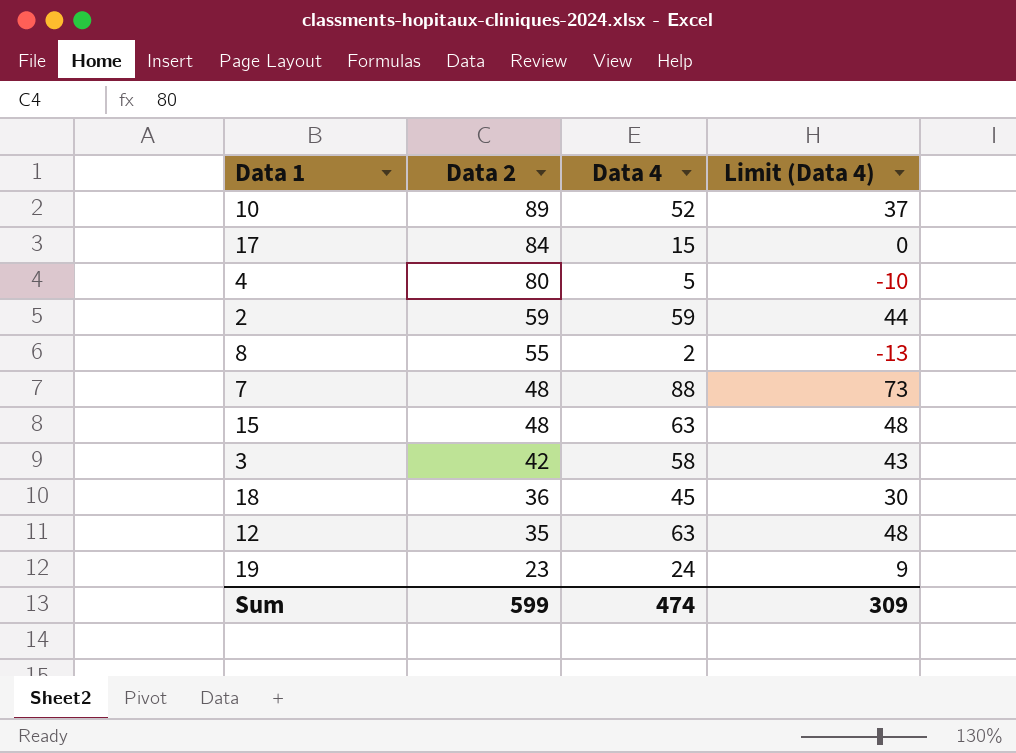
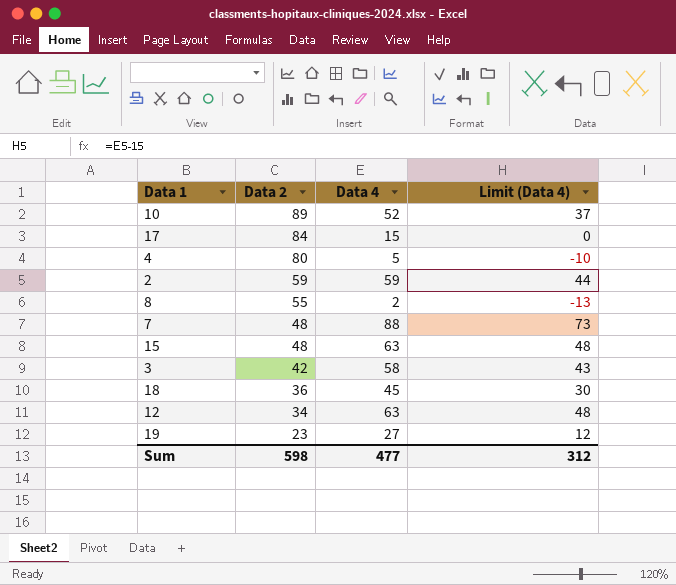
12 | Data 2: 35 -> 34
19 | Data 4: 24 -> 27
19 | Limit (Data 4): 9 -> 12
Sum | Data 2: 599 -> 598
Sum | Data 4: 474 -> 477
Sum | Limit (Data 4): 309 -> 312

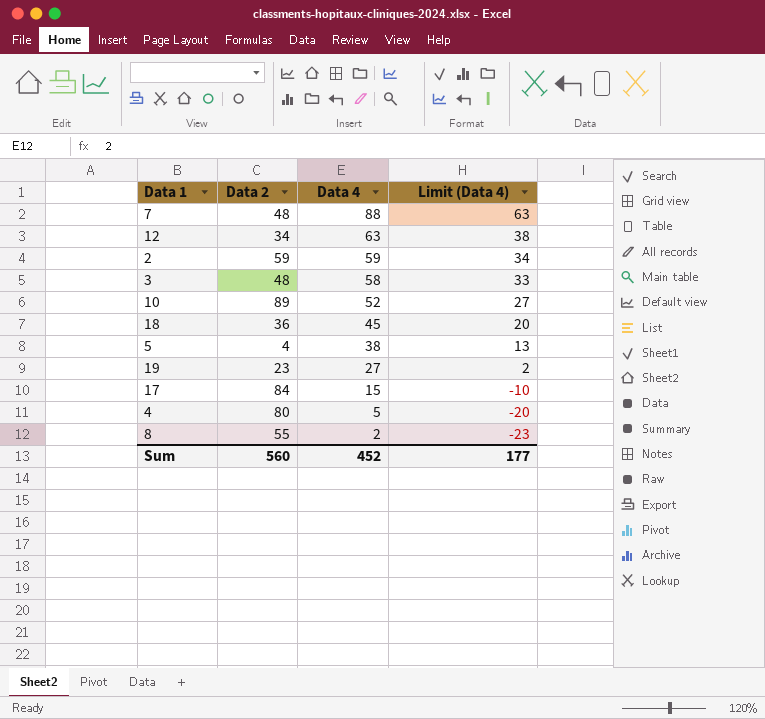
row order: Data 2 descending -> Data 4 descending
column Limit (Data 4) | formula: [Data 4] - 15 -> [Data 4] - 25
row 15: 48 | 63 | 48 -> none
3 | Data 2: 42 -> 48
row 5: none -> 4 | 38 | 13
Sum | Data 2: 598 -> 560
Sum | Data 4: 477 -> 452
Sum | Limit (Data 4): 312 -> 177

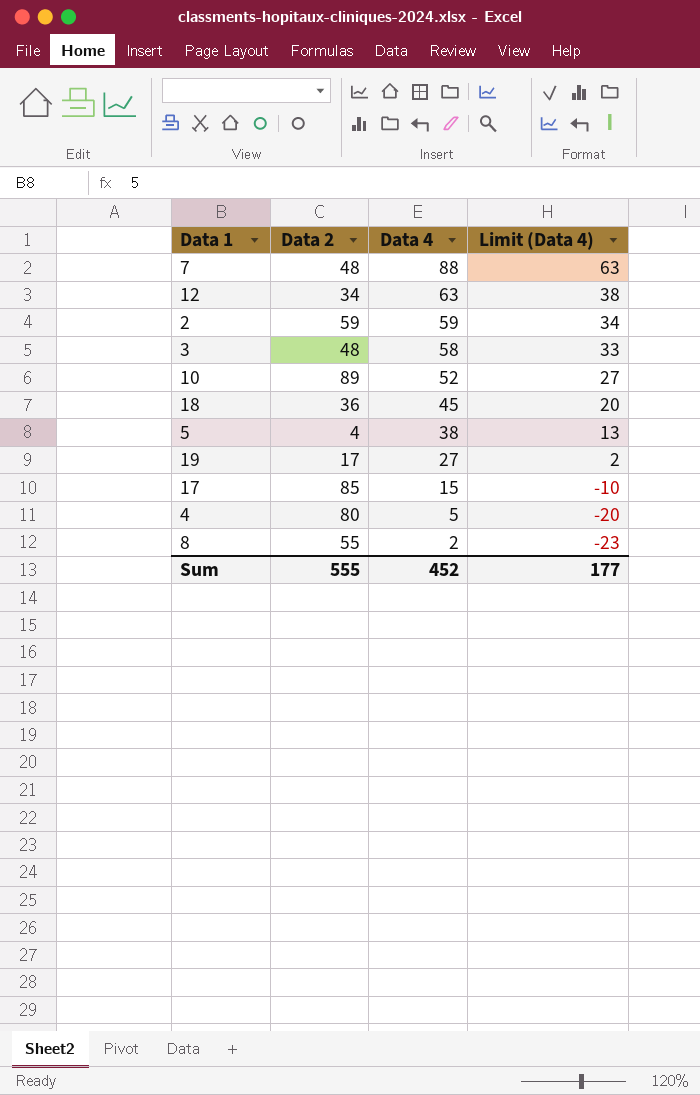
19 | Data 2: 23 -> 17
17 | Data 2: 84 -> 85
Sum | Data 2: 560 -> 555

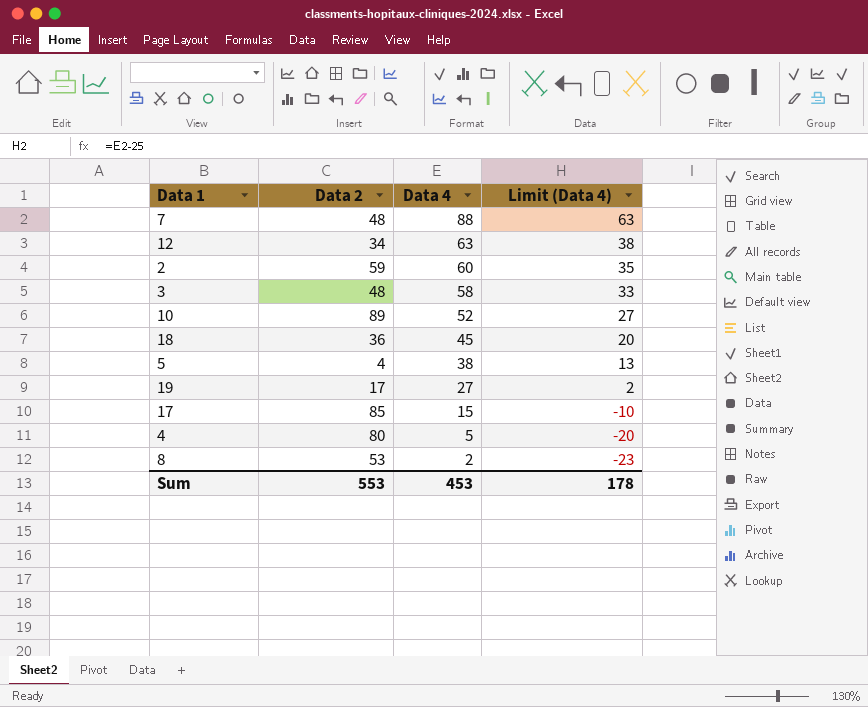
2 | Data 4: 59 -> 60
2 | Limit (Data 4): 34 -> 35
8 | Data 2: 55 -> 53
Sum | Data 2: 555 -> 553
Sum | Data 4: 452 -> 453
Sum | Limit (Data 4): 177 -> 178

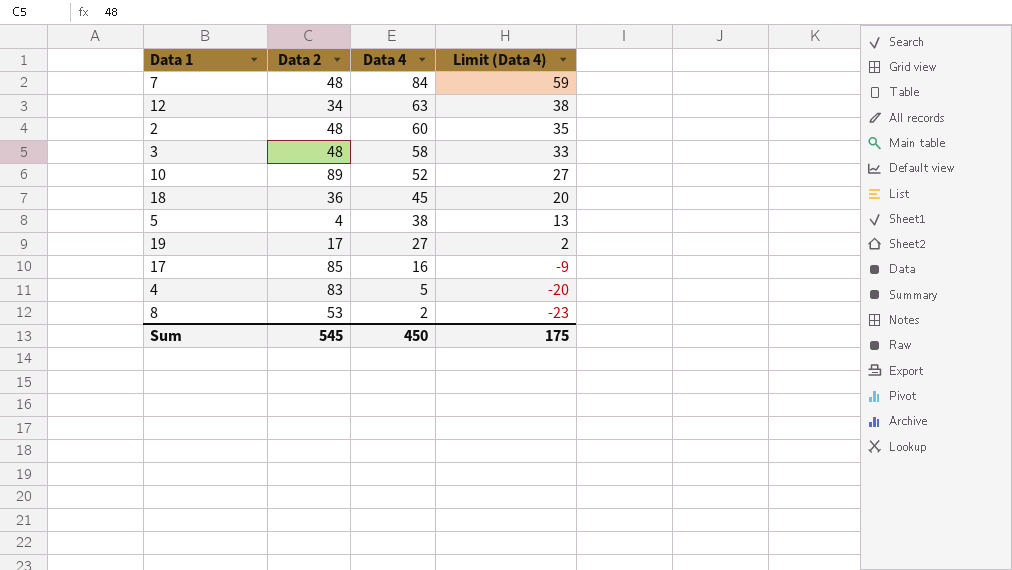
7 | Data 4: 88 -> 84
7 | Limit (Data 4): 63 -> 59
2 | Data 2: 59 -> 48
17 | Data 4: 15 -> 16
17 | Limit (Data 4): -10 -> -9
4 | Data 2: 80 -> 83
Sum | Data 2: 553 -> 545
Sum | Data 4: 453 -> 450
Sum | Limit (Data 4): 178 -> 175

